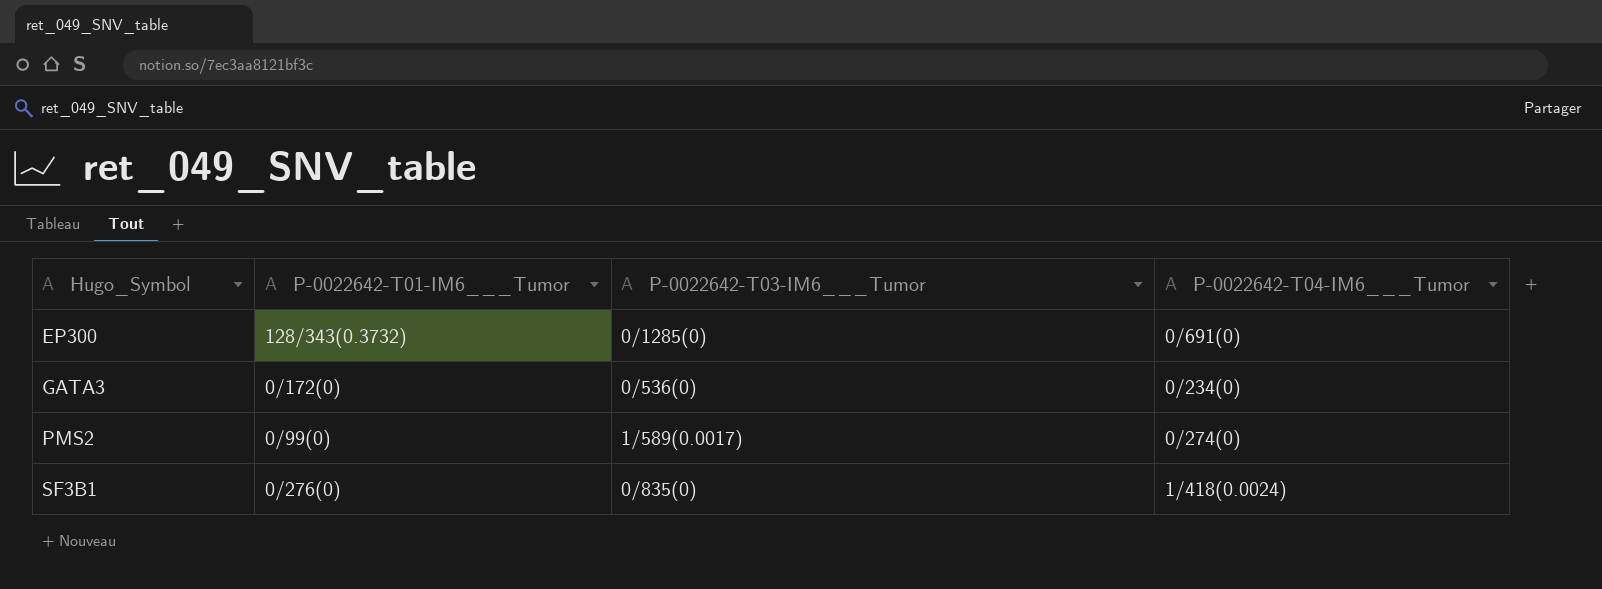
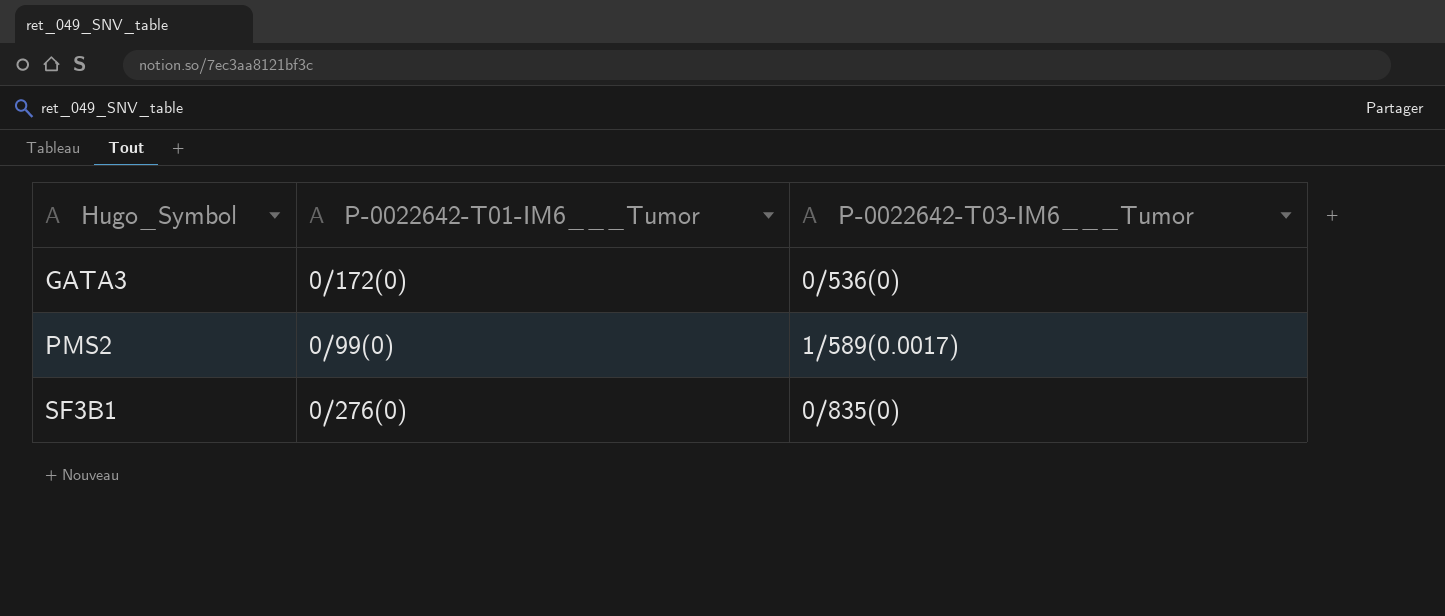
column P-0022642-T04-IM6___Tumor | position: 4 -> none
row EP300: 128/343(0.3732) | 0/1285(0) | 0/691(0) -> none

